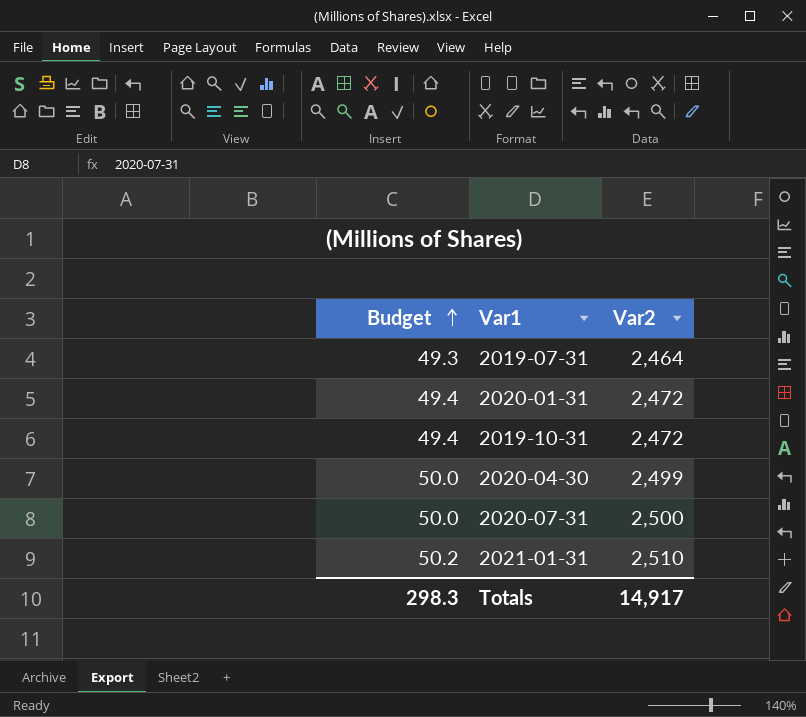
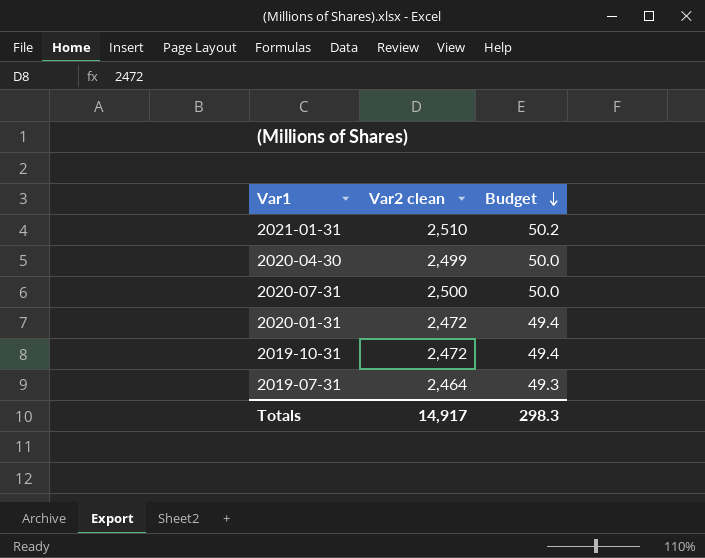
row order: Budget ascending -> Budget descending
column name: Var2 -> Var2 clean
column Budget | position: 1 -> 3

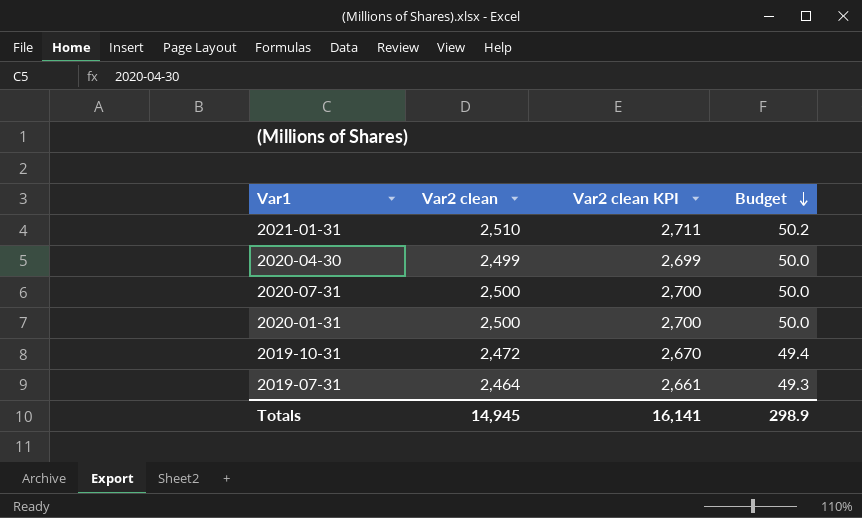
column Var2 clean KPI | formula: none -> [Var2 clean] * 1.08
2020-01-31 | Var2 clean: 2,472 -> 2,500
2020-01-31 | Budget: 49.4 -> 50.0
Totals | Var2 clean: 14,917 -> 14,945
Totals | Budget: 298.3 -> 298.9

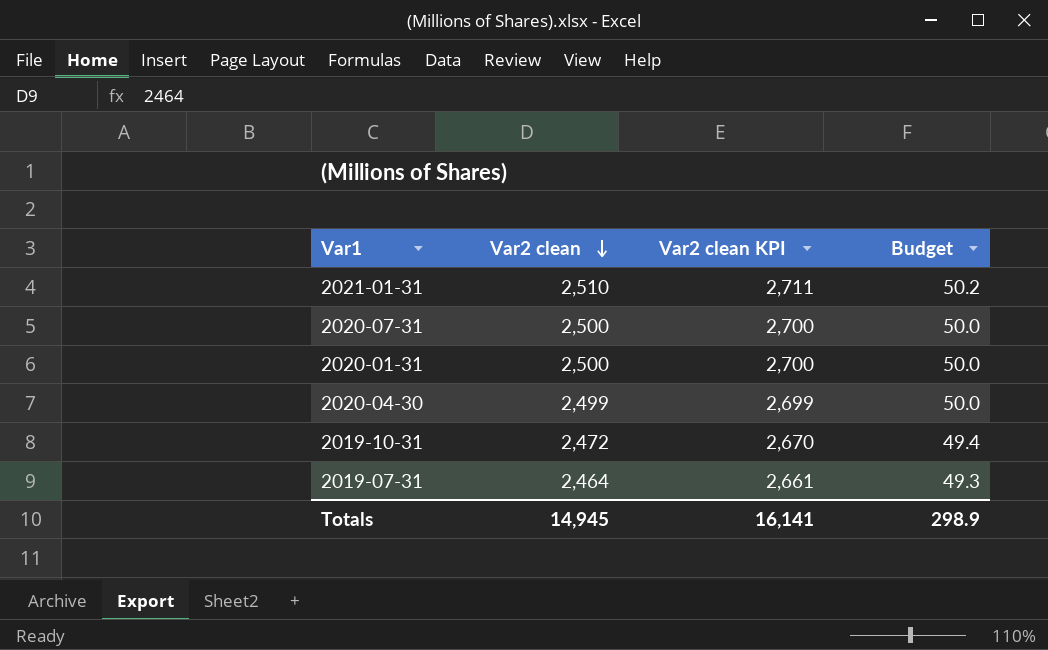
row order: Budget descending -> Var2 clean descending

